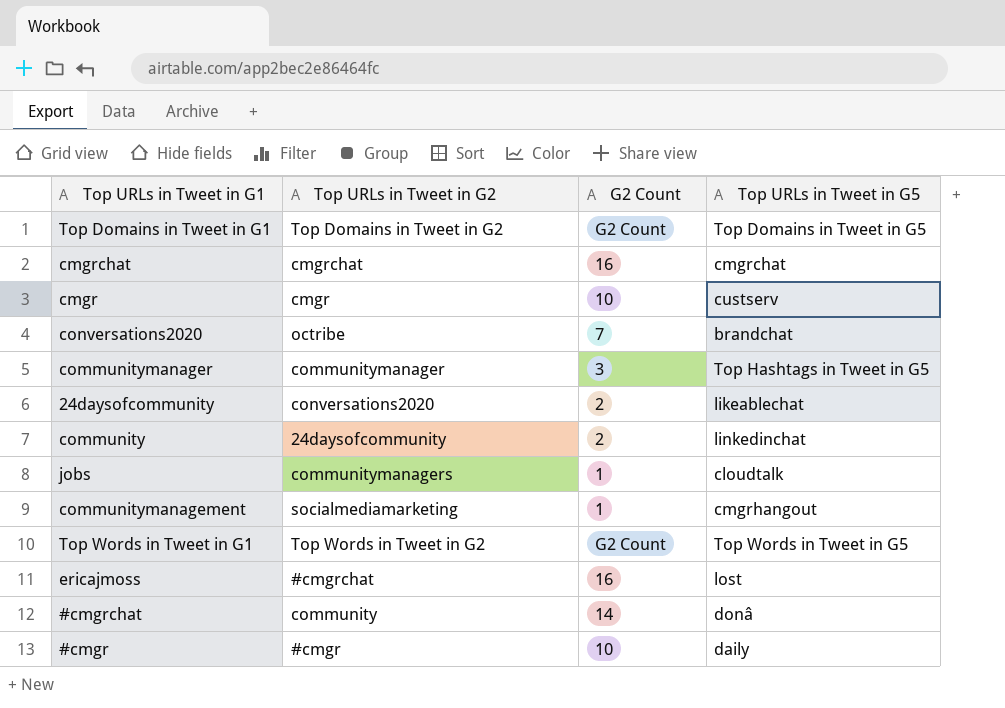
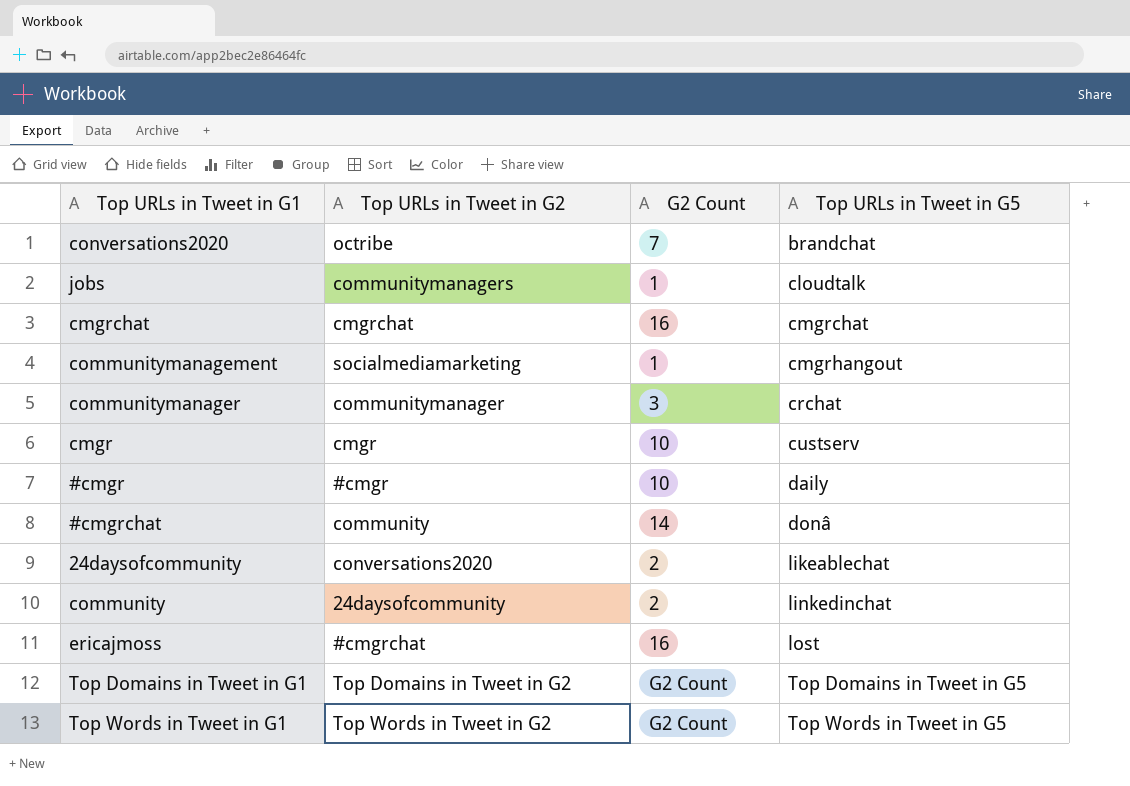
row order: none -> Top URLs in Tweet in G5 ascending
communitymanager | Top URLs in Tweet in G5: Top Hashtags in Tweet in G5 -> crchat

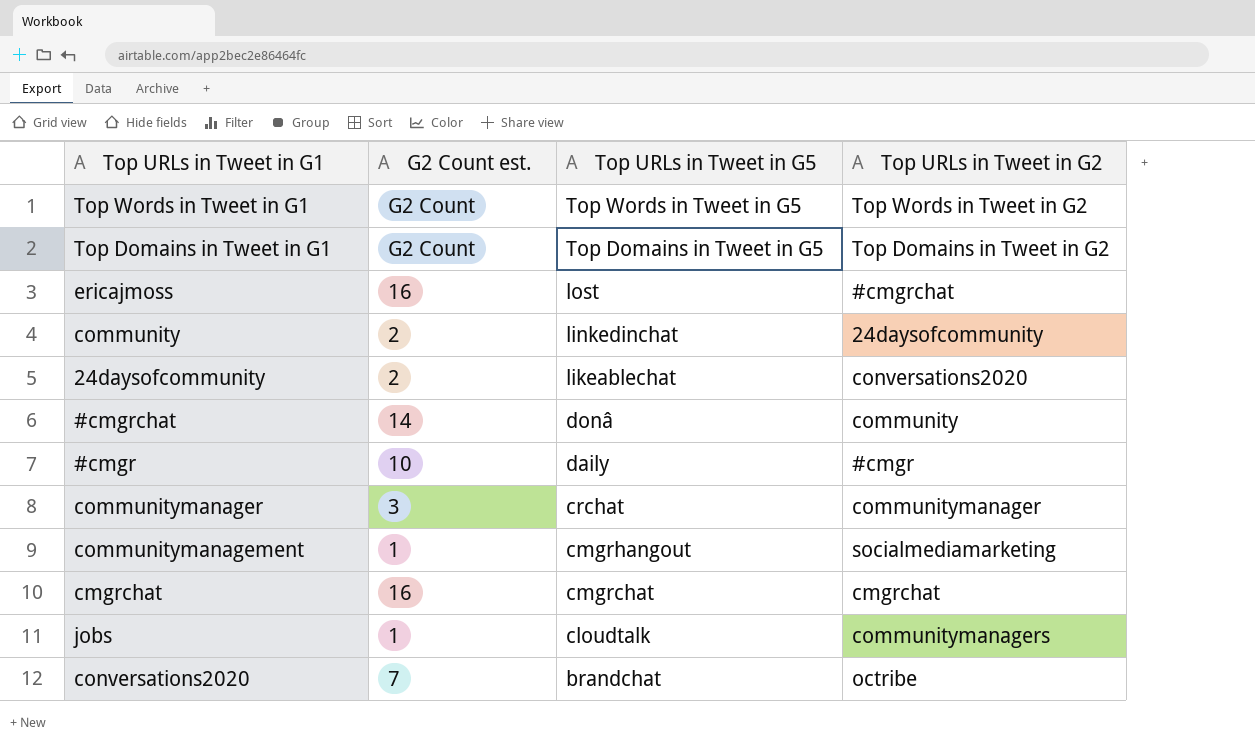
row order: Top URLs in Tweet in G5 ascending -> Top URLs in Tweet in G5 descending
column name: G2 Count -> G2 Count est.
column Top URLs in Tweet in G2 | position: 2 -> 4
row cmgr: cmgr | 10 | custserv -> none

